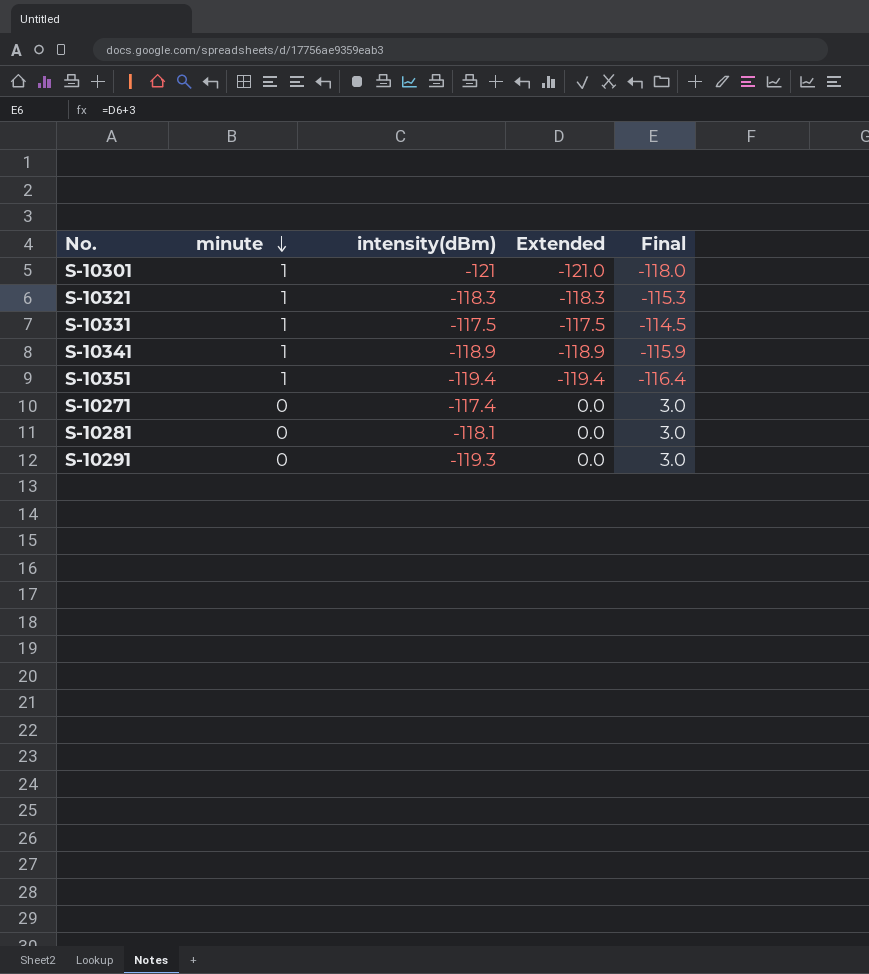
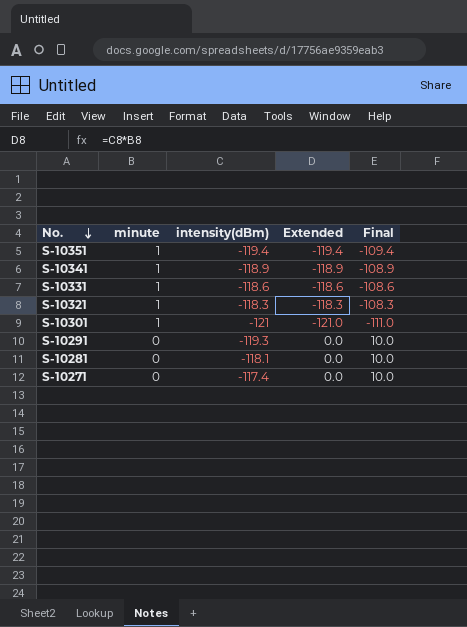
row order: minute descending -> No. descending
column Final | formula: [Extended] + 3 -> [Extended] + 10
S-10331 | intensity(dBm): -117.5 -> -118.6
S-10331 | Extended: -117.5 -> -118.6

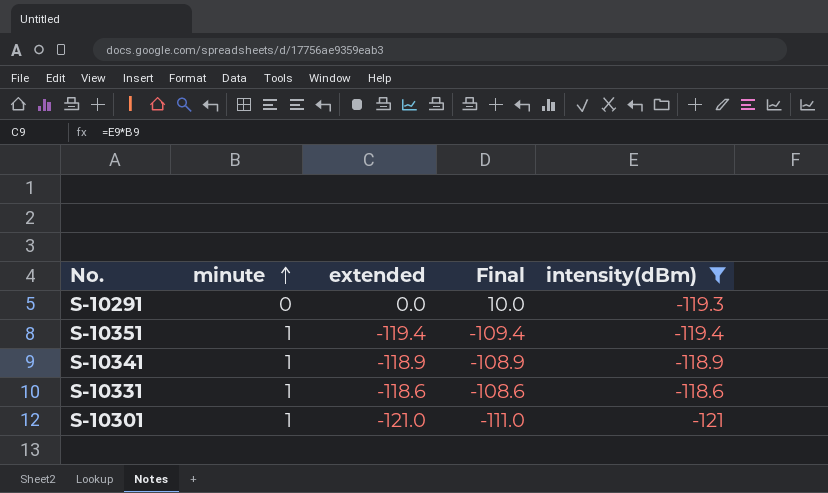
filter: none -> intensity(dBm) <= -118.6
row order: No. descending -> minute ascending
column name: Extended -> extended
column intensity(dBm) | position: 3 -> 5

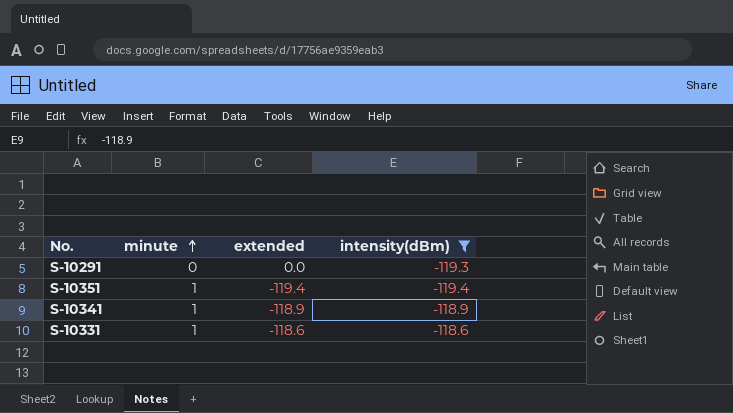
column Final | formula: [extended] + 10 -> none
row S-10301: 1 | -121.0 | -111.0 | -121 -> none

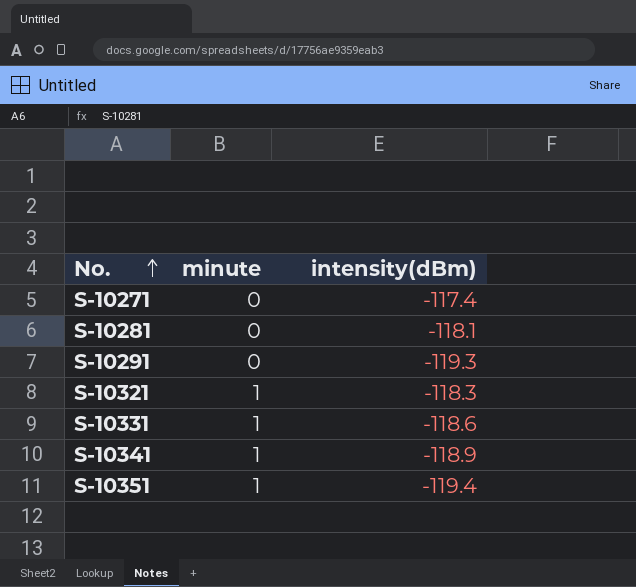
filter: intensity(dBm) <= -118.6 -> none
row order: minute ascending -> No. ascending
column extended | formula: [minute] * [intensity(dBm)] -> none

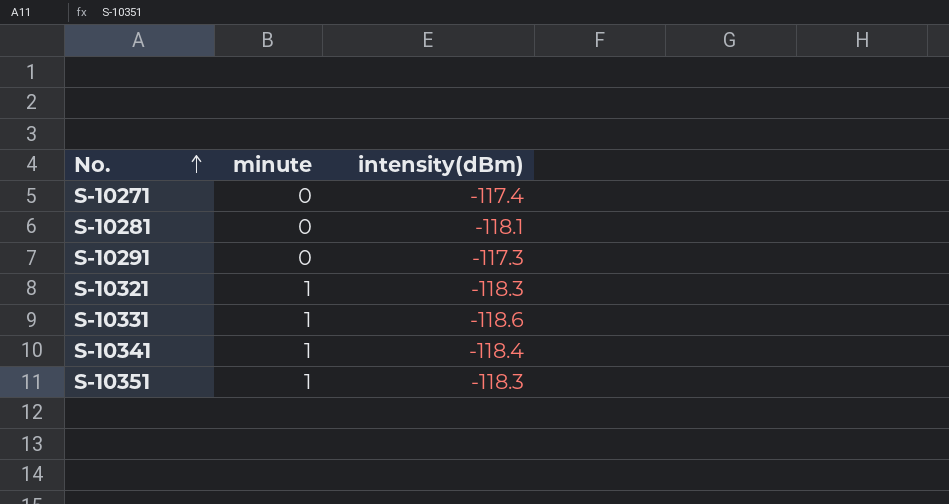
S-10291 | intensity(dBm): -119.3 -> -117.3
S-10341 | intensity(dBm): -118.9 -> -118.4
S-10351 | intensity(dBm): -119.4 -> -118.3

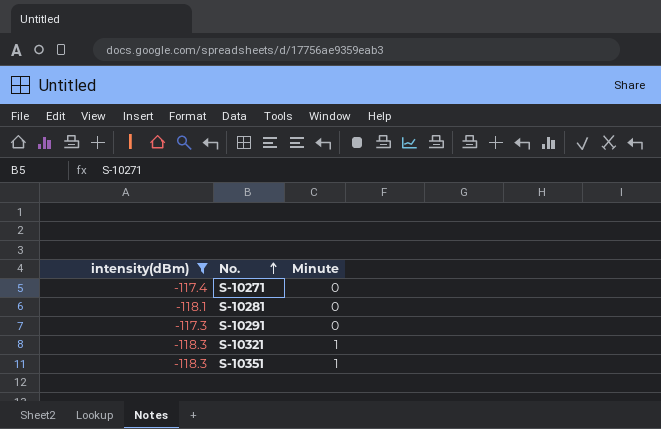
filter: none -> intensity(dBm) >= -118.3
column intensity(dBm) | position: 3 -> 1
column name: minute -> Minute

